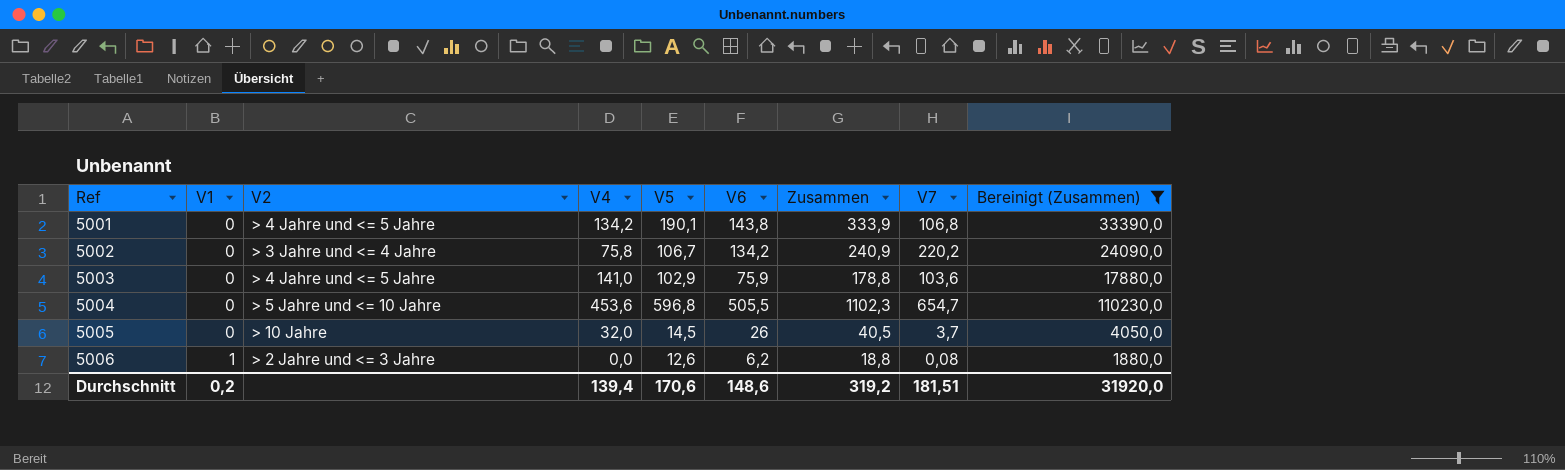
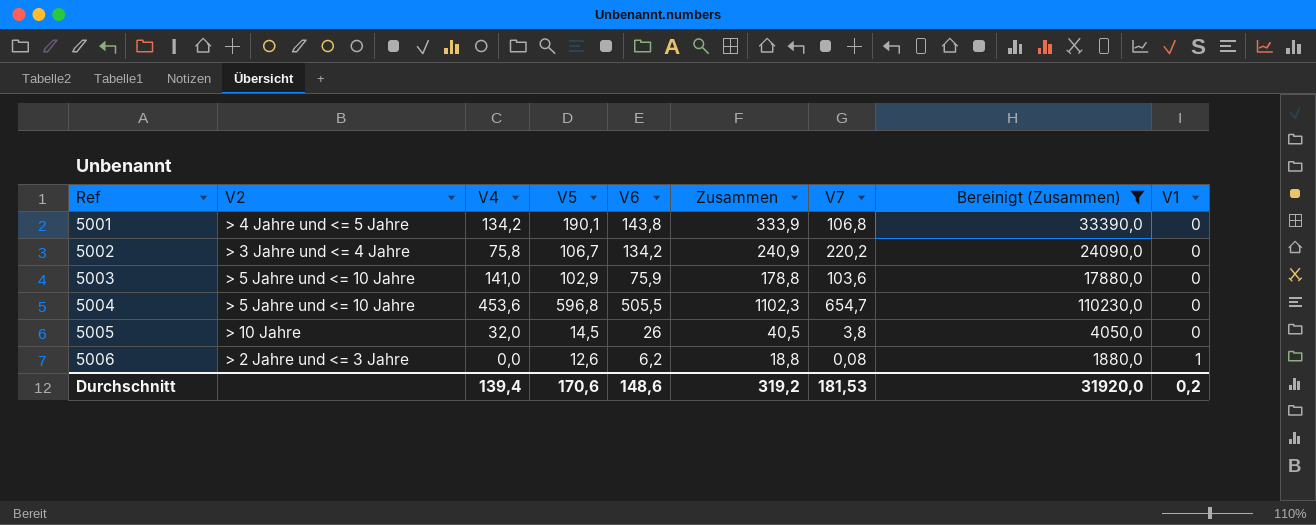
column V1 | position: 2 -> 9
5003 | V2: > 4 Jahre und <= 5 Jahre -> > 5 Jahre und <= 10 Jahre
5005 | V7: 3,7 -> 3,8
Durchschnitt | V7: 181,51 -> 181,53

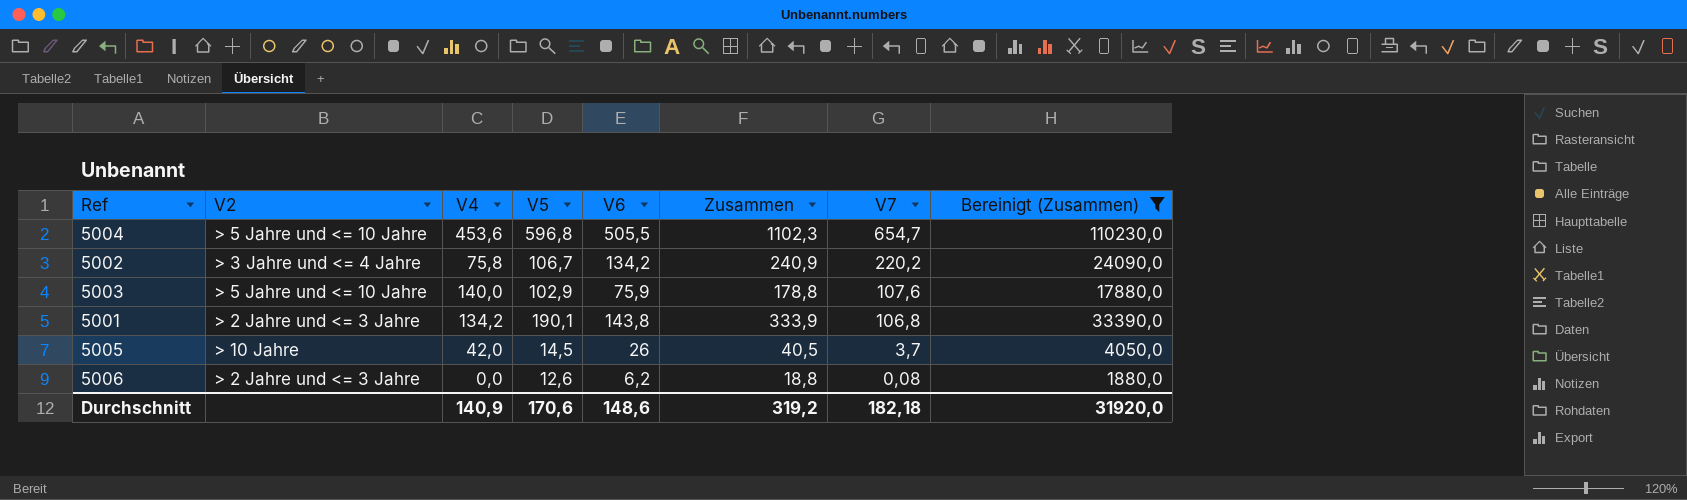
row order: Ref ascending -> V7 descending
column V1 | position: 9 -> none
5003 | V4: 141,0 -> 140,0
5003 | V7: 103,6 -> 107,6
5001 | V2: > 4 Jahre und <= 5 Jahre -> > 2 Jahre und <= 3 Jahre
5005 | V4: 32,0 -> 42,0
5005 | V7: 3,8 -> 3,7
Durchschnitt | V4: 139,4 -> 140,9
Durchschnitt | V7: 181,53 -> 182,18

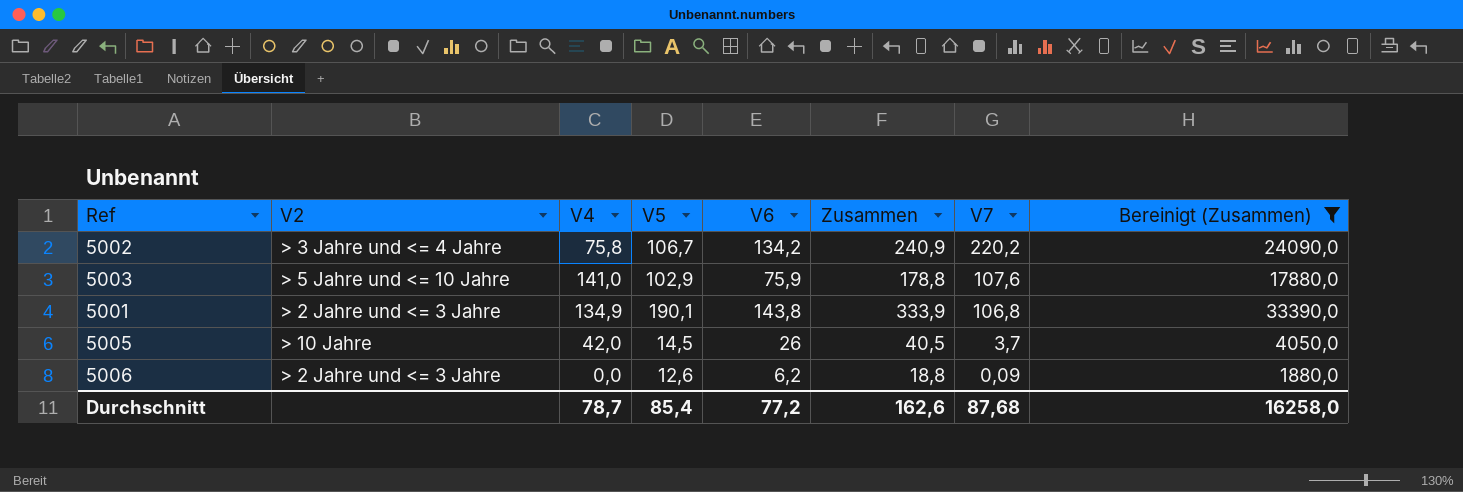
row 5004: > 5 Jahre und <= 10 Jahre | 453,6 | 596,8 | 505,5 | 1102,3 | 654,7 | 110230,0 -> none
5003 | V4: 140,0 -> 141,0
5001 | V4: 134,2 -> 134,9
5006 | V7: 0,08 -> 0,09
Durchschnitt | V4: 140,9 -> 78,7
Durchschnitt | V5: 170,6 -> 85,4
Durchschnitt | V6: 148,6 -> 77,2
Durchschnitt | Zusammen: 319,2 -> 162,6
Durchschnitt | V7: 182,18 -> 87,68
Durchschnitt | Bereinigt (Zusammen): 31920,0 -> 16258,0

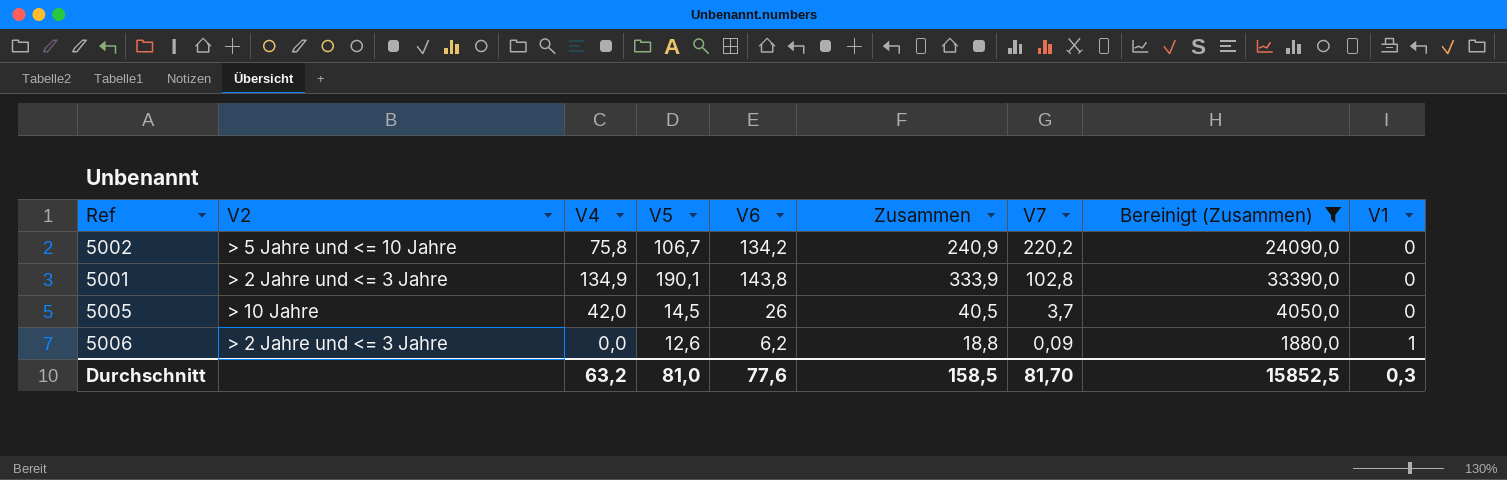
column V1 | position: none -> 9
row 5003: > 5 Jahre und <= 10 Jahre | 141,0 | 102,9 | 75,9 | 178,8 | 107,6 | 17880,0 -> none
5002 | V2: > 3 Jahre und <= 4 Jahre -> > 5 Jahre und <= 10 Jahre
5001 | V7: 106,8 -> 102,8
Durchschnitt | V4: 78,7 -> 63,2
Durchschnitt | V5: 85,4 -> 81,0
Durchschnitt | V6: 77,2 -> 77,6
Durchschnitt | Zusammen: 162,6 -> 158,5
Durchschnitt | V7: 87,68 -> 81,70
Durchschnitt | Bereinigt (Zusammen): 16258,0 -> 15852,5

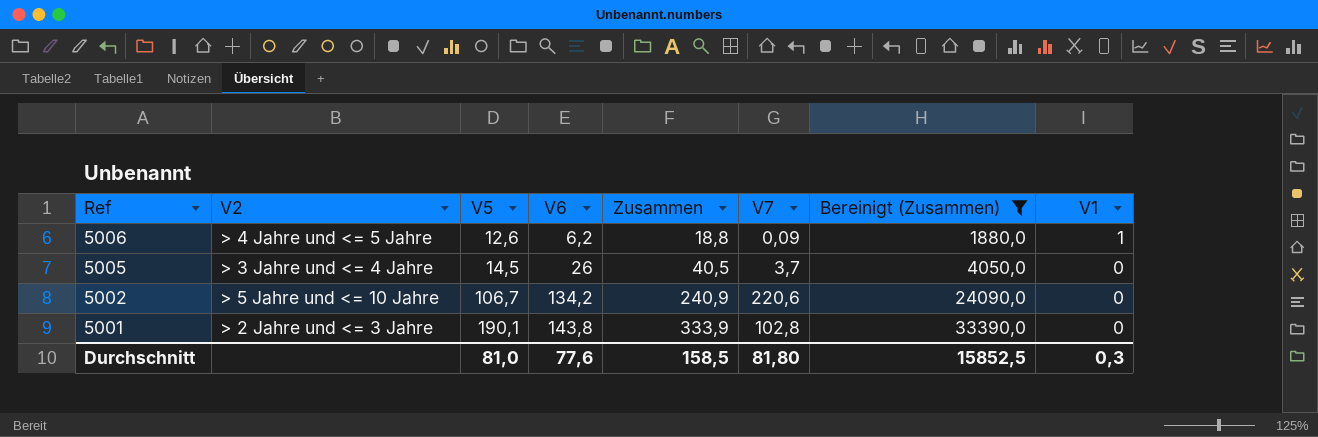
row order: V7 descending -> Ref descending
column V4 | position: 3 -> none
5006 | V2: > 2 Jahre und <= 3 Jahre -> > 4 Jahre und <= 5 Jahre
5005 | V2: > 10 Jahre -> > 3 Jahre und <= 4 Jahre
5002 | V7: 220,2 -> 220,6
Durchschnitt | V7: 81,70 -> 81,80

